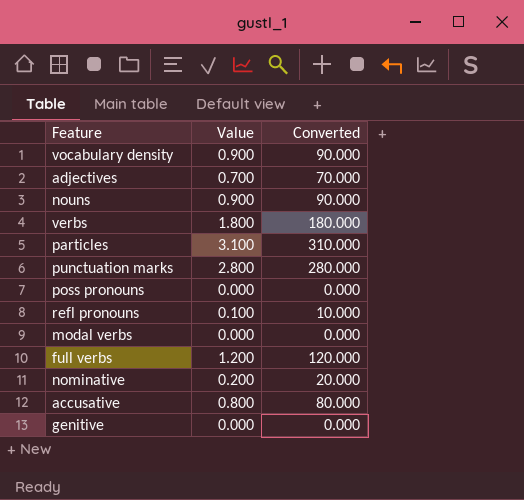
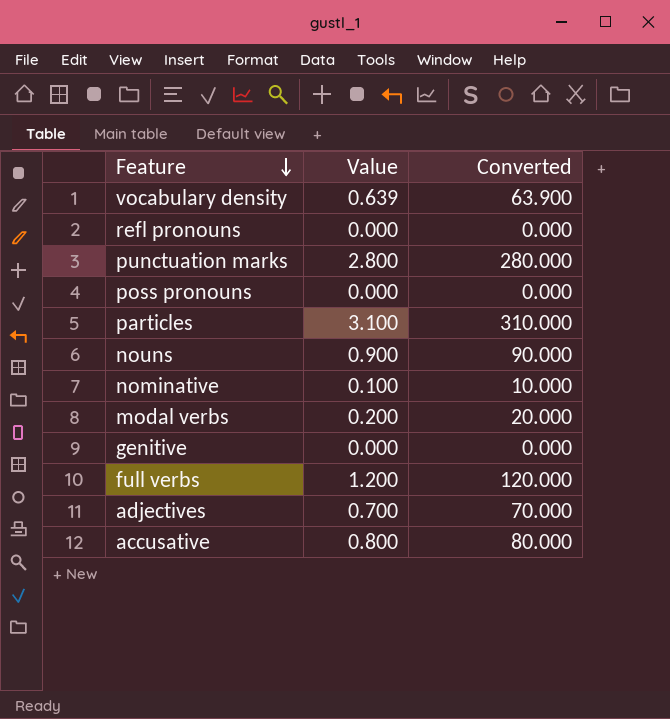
row order: none -> Feature descending
row verbs: 1.800 | 180.000 -> none
vocabulary density | Value: 0.900 -> 0.639
vocabulary density | Converted: 90.000 -> 63.900
refl pronouns | Value: 0.100 -> 0.000
refl pronouns | Converted: 10.000 -> 0.000
nominative | Value: 0.200 -> 0.100
nominative | Converted: 20.000 -> 10.000
modal verbs | Value: 0.000 -> 0.200
modal verbs | Converted: 0.000 -> 20.000

